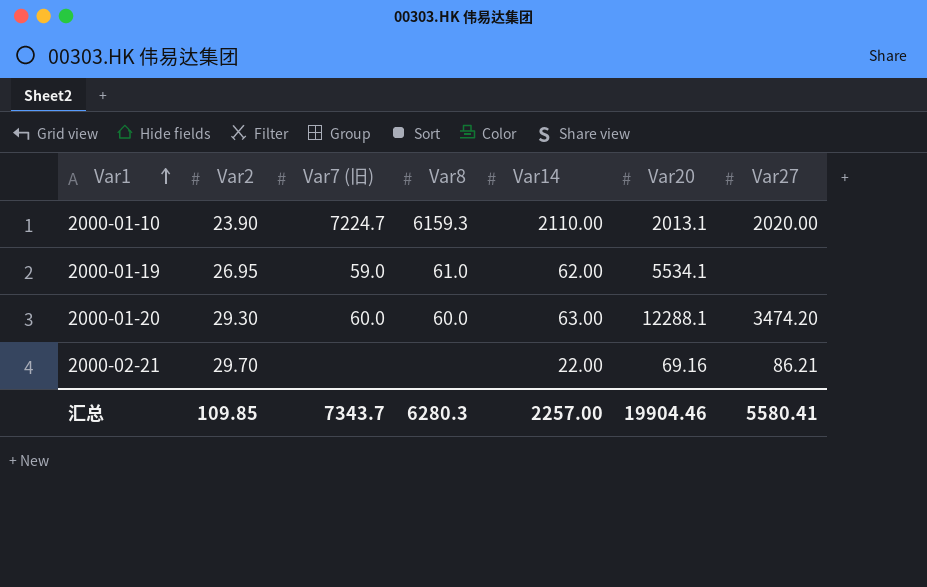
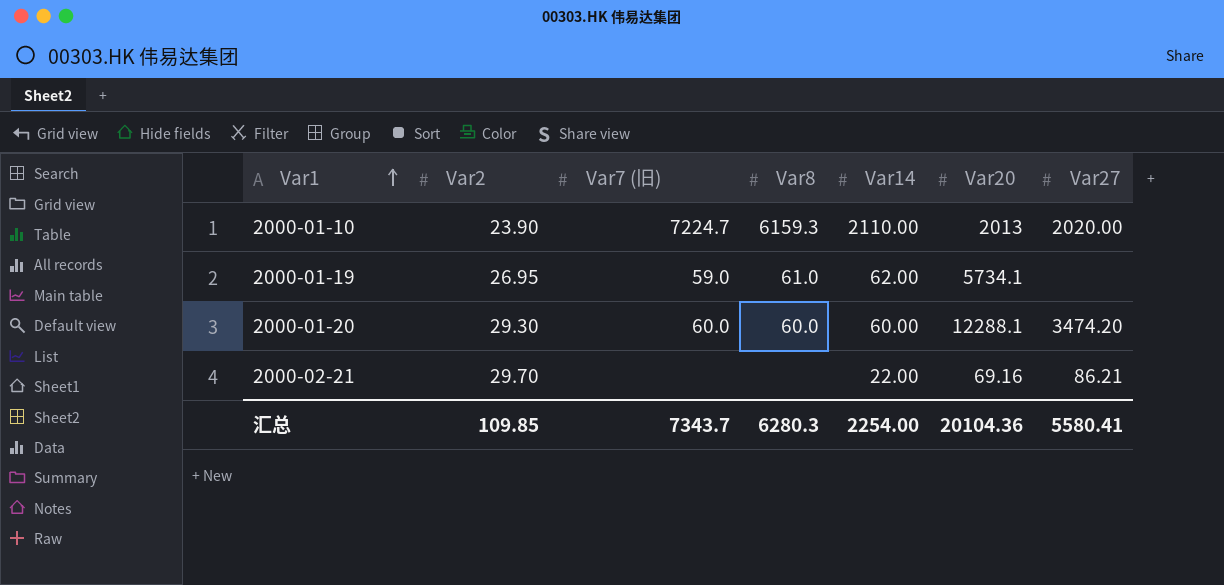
2000-01-10 | Var20: 2013.1 -> 2013
2000-01-19 | Var20: 5534.1 -> 5734.1
2000-01-20 | Var14: 63.00 -> 60.00
汇总 | Var14: 2257.00 -> 2254.00
汇总 | Var20: 19904.46 -> 20104.36

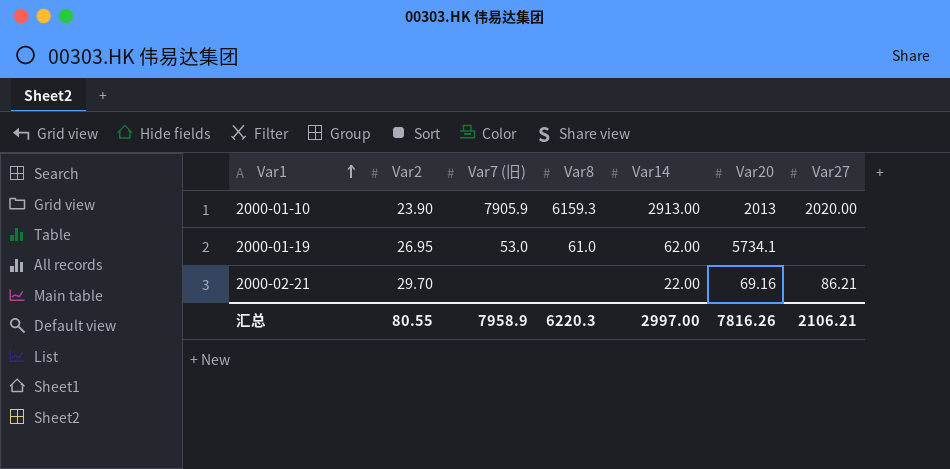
row 2000-01-20: 29.30 | 60.0 | 60.0 | 60.00 | 12288.1 | 3474.20 -> none
2000-01-10 | Var7 (旧): 7224.7 -> 7905.9
2000-01-10 | Var14: 2110.00 -> 2913.00
2000-01-19 | Var7 (旧): 59.0 -> 53.0
汇总 | Var2: 109.85 -> 80.55
汇总 | Var7 (旧): 7343.7 -> 7958.9
汇总 | Var8: 6280.3 -> 6220.3
汇总 | Var14: 2254.00 -> 2997.00
汇总 | Var20: 20104.36 -> 7816.26
汇总 | Var27: 5580.41 -> 2106.21

